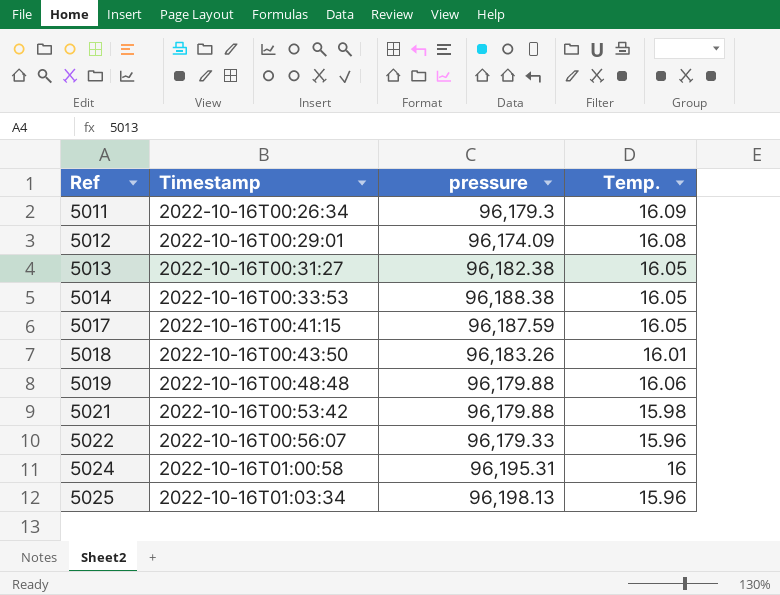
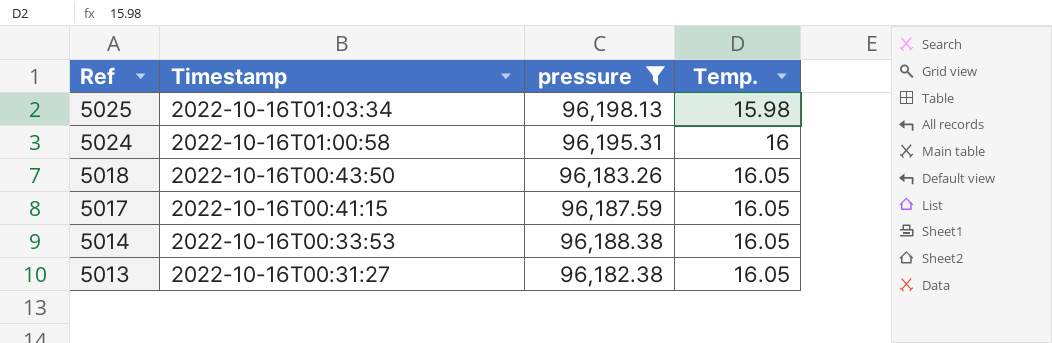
filter: none -> pressure >= 96,182.38
row order: Ref ascending -> Ref descending
5025 | Temp.: 15.96 -> 15.98
5018 | Temp.: 16.01 -> 16.05

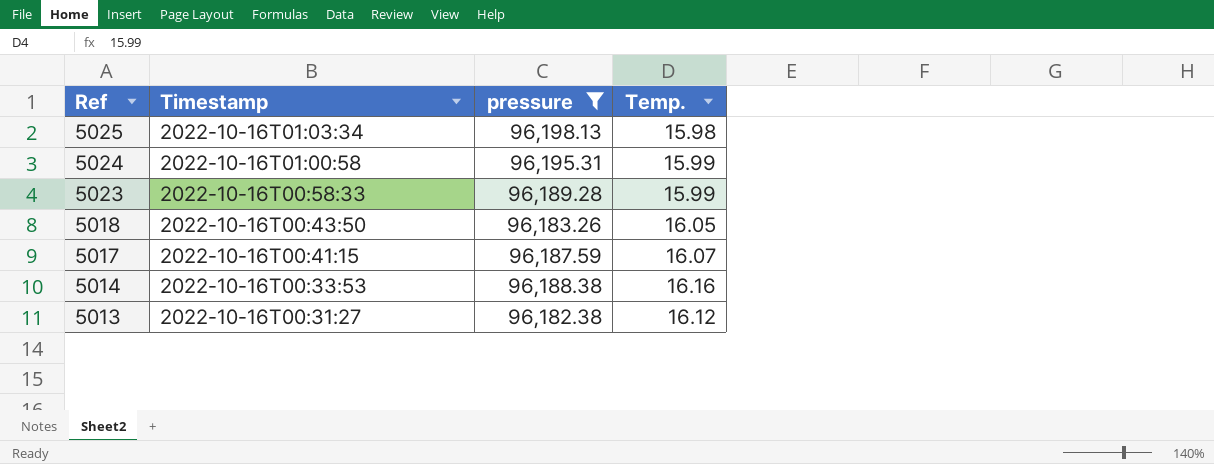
5024 | Temp.: 16 -> 15.99
row 5023: none -> 2022-10-16T00:58:33 | 96,189.28 | 15.99
5017 | Temp.: 16.05 -> 16.07
5014 | Temp.: 16.05 -> 16.16
5013 | Temp.: 16.05 -> 16.12

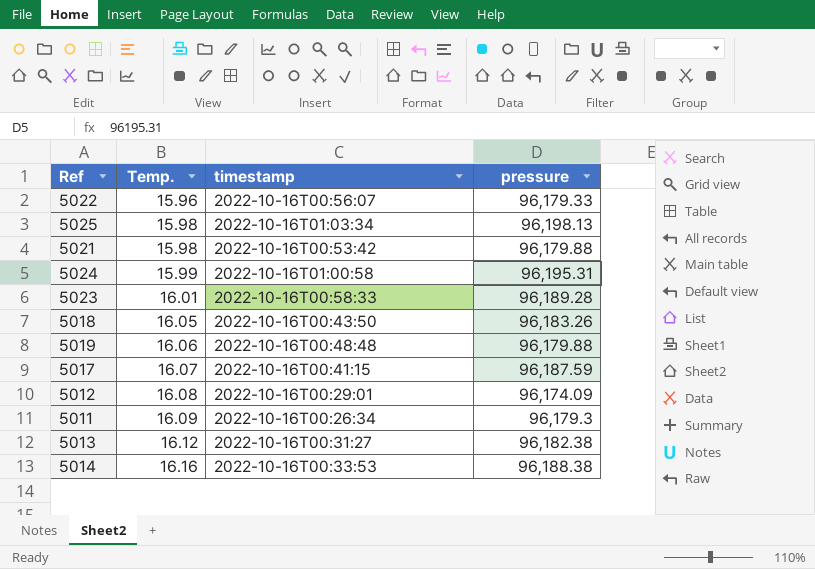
filter: pressure >= 96,182.38 -> none
row order: Ref descending -> Temp. ascending
column Temp. | position: 4 -> 2
column name: Timestamp -> timestamp
5023 | Temp.: 15.99 -> 16.01

